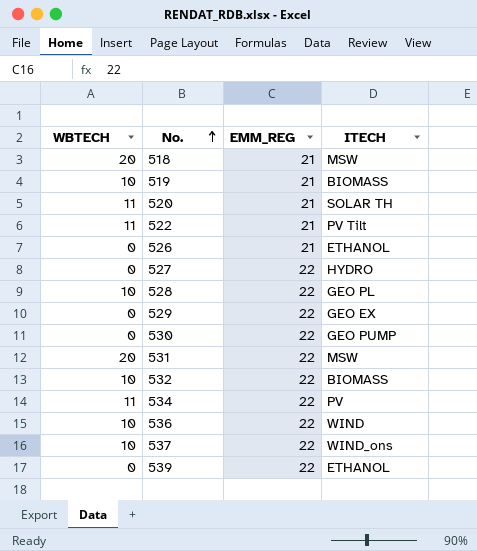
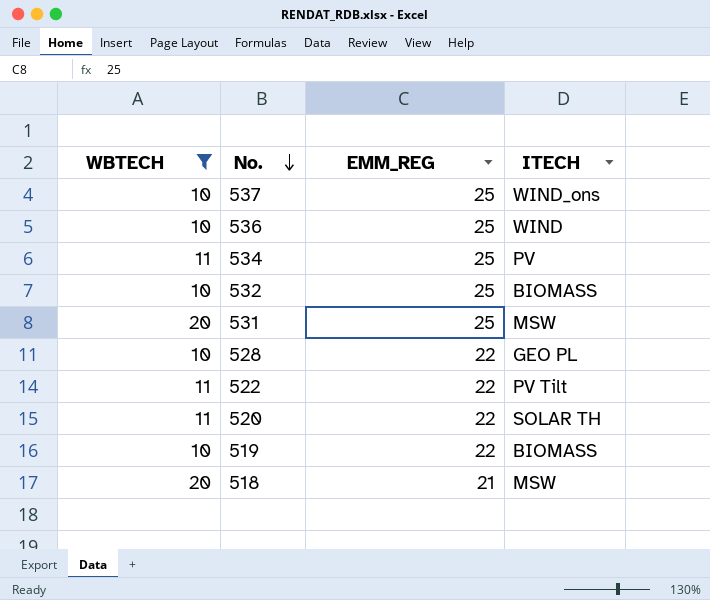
filter: none -> WBTECH != 0
row order: No. ascending -> No. descending
537 | EMM_REG: 22 -> 25
536 | EMM_REG: 22 -> 25
534 | EMM_REG: 22 -> 25
532 | EMM_REG: 22 -> 25
531 | EMM_REG: 22 -> 25
522 | EMM_REG: 21 -> 22
520 | EMM_REG: 21 -> 22
519 | EMM_REG: 21 -> 22

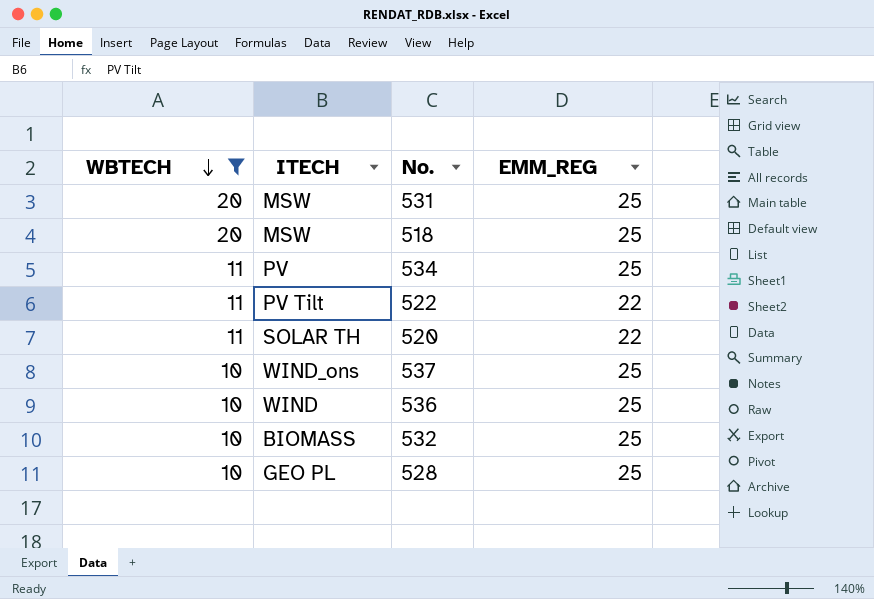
row order: No. descending -> WBTECH descending
column ITECH | position: 4 -> 2
row 519: 10 | 22 | BIOMASS -> none
518 | EMM_REG: 21 -> 25
528 | EMM_REG: 22 -> 25

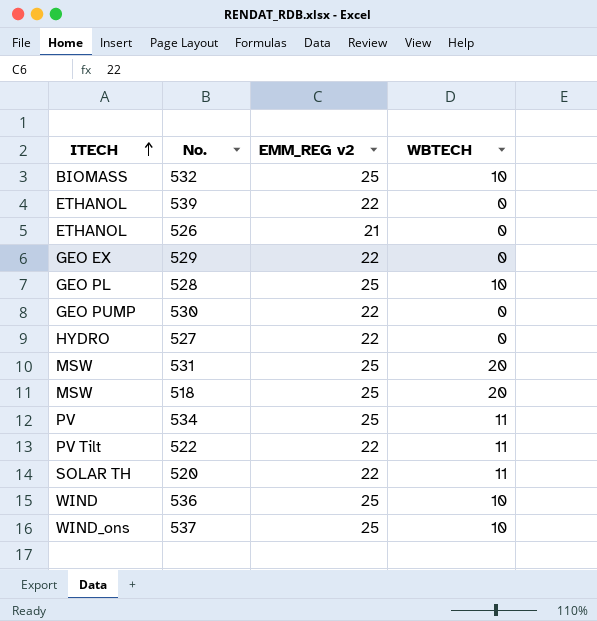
filter: WBTECH != 0 -> none
row order: WBTECH descending -> ITECH ascending
column name: EMM_REG -> EMM_REG v2
column WBTECH | position: 1 -> 4

